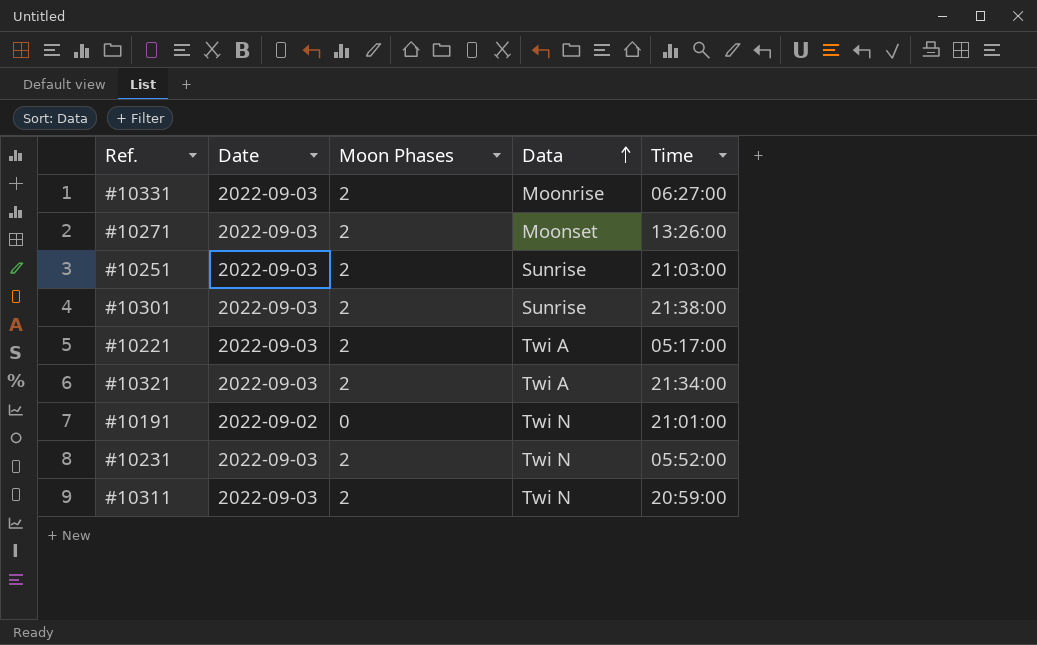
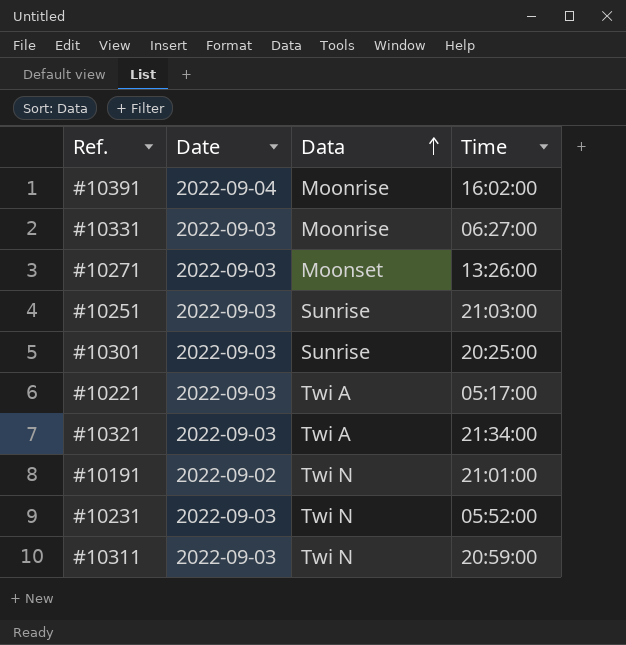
column Moon Phases | position: 3 -> none
row #10391: none -> 2022-09-04 | Moonrise | 16:02:00
#10301 | Time: 21:38:00 -> 20:25:00

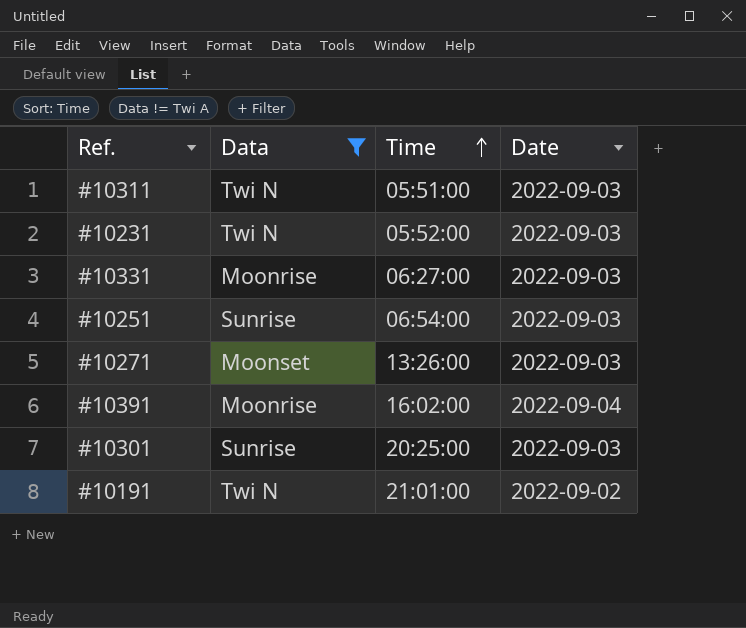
filter: none -> Data != Twi A
row order: Data ascending -> Time ascending
column Date | position: 2 -> 4
#10311 | Time: 20:59:00 -> 05:51:00
#10251 | Time: 21:03:00 -> 06:54:00

